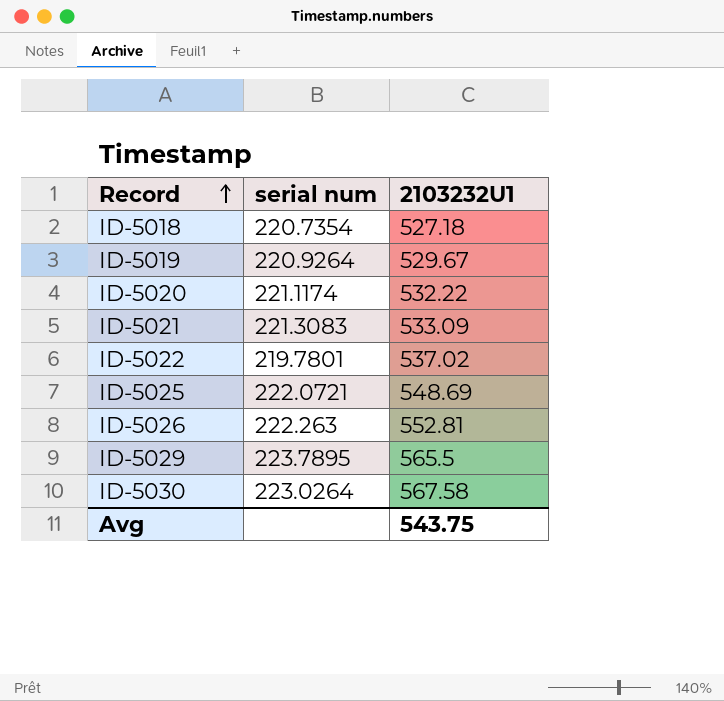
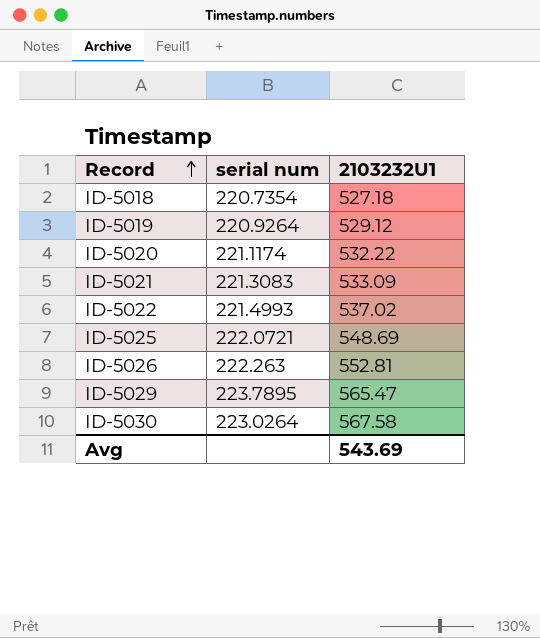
ID-5019 | 2103232U1: 529.67 -> 529.12
ID-5022 | serial num: 219.7801 -> 221.4993
ID-5029 | 2103232U1: 565.5 -> 565.47
Avg | 2103232U1: 543.75 -> 543.69

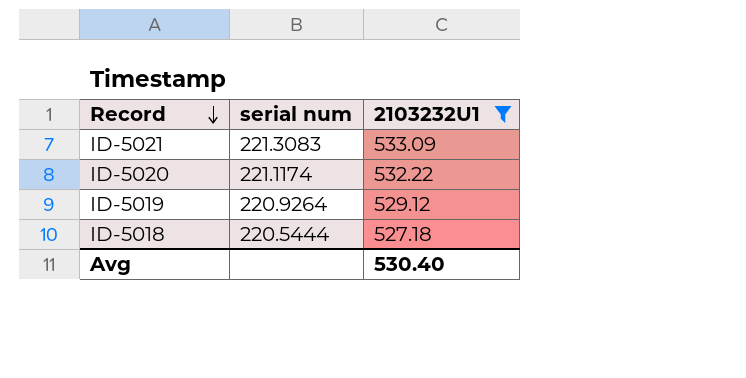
filter: none -> 2103232U1 <= 533.09
row order: Record ascending -> Record descending
ID-5018 | serial num: 220.7354 -> 220.5444
Avg | 2103232U1: 543.69 -> 530.40

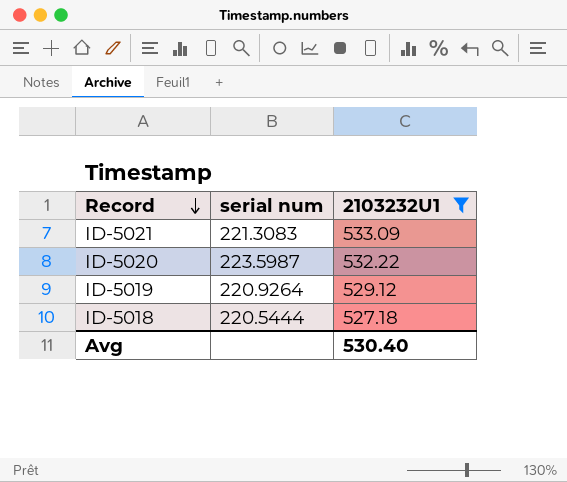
ID-5020 | serial num: 221.1174 -> 223.5987

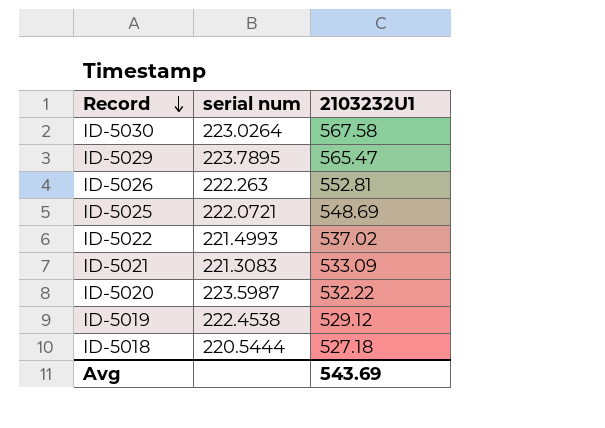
filter: 2103232U1 <= 533.09 -> none
ID-5019 | serial num: 220.9264 -> 222.4538
Avg | 2103232U1: 530.40 -> 543.69

